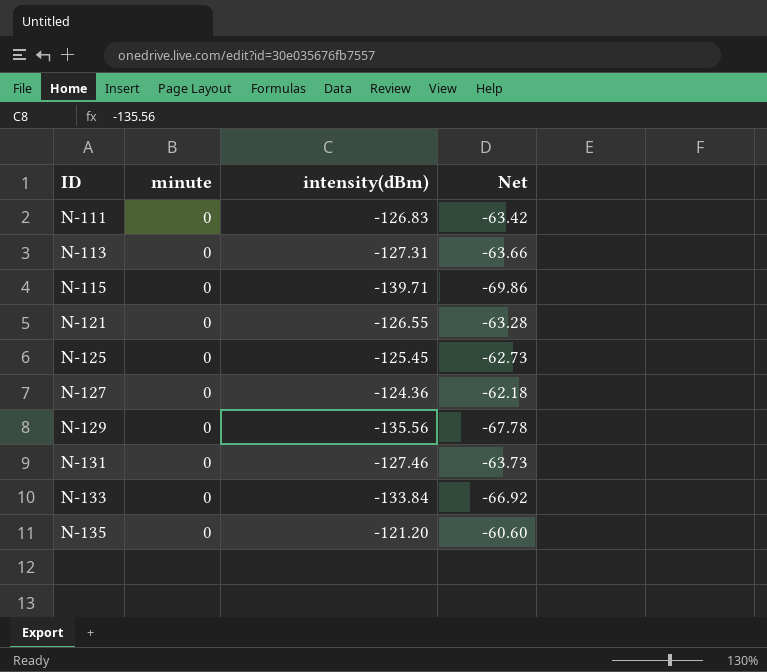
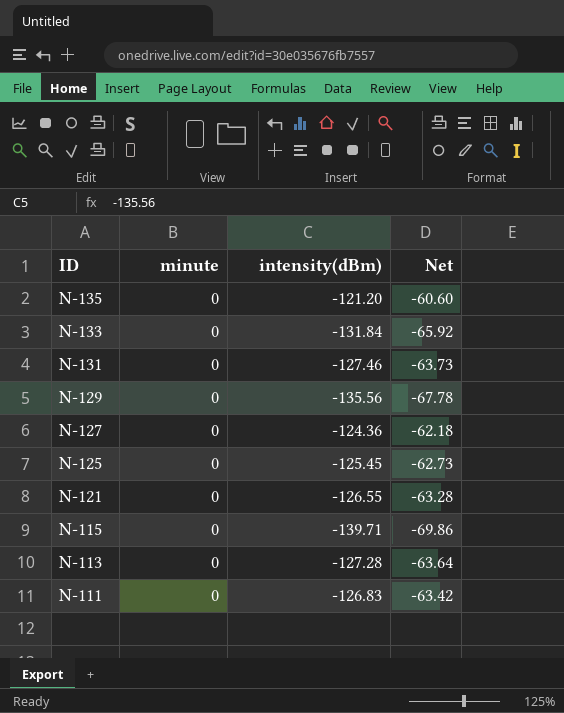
row order: ID ascending -> ID descending
N-133 | intensity(dBm): -133.84 -> -131.84
N-133 | Net: -66.92 -> -65.92
N-113 | intensity(dBm): -127.31 -> -127.28
N-113 | Net: -63.66 -> -63.64

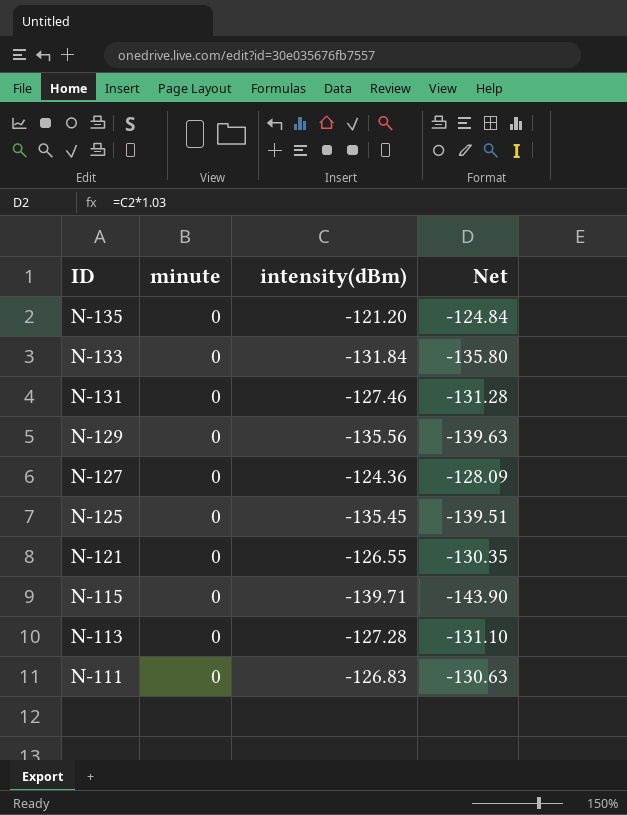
column Net | formula: [intensity(dBm)] * 0.5 -> [intensity(dBm)] * 1.03
N-125 | intensity(dBm): -125.45 -> -135.45

